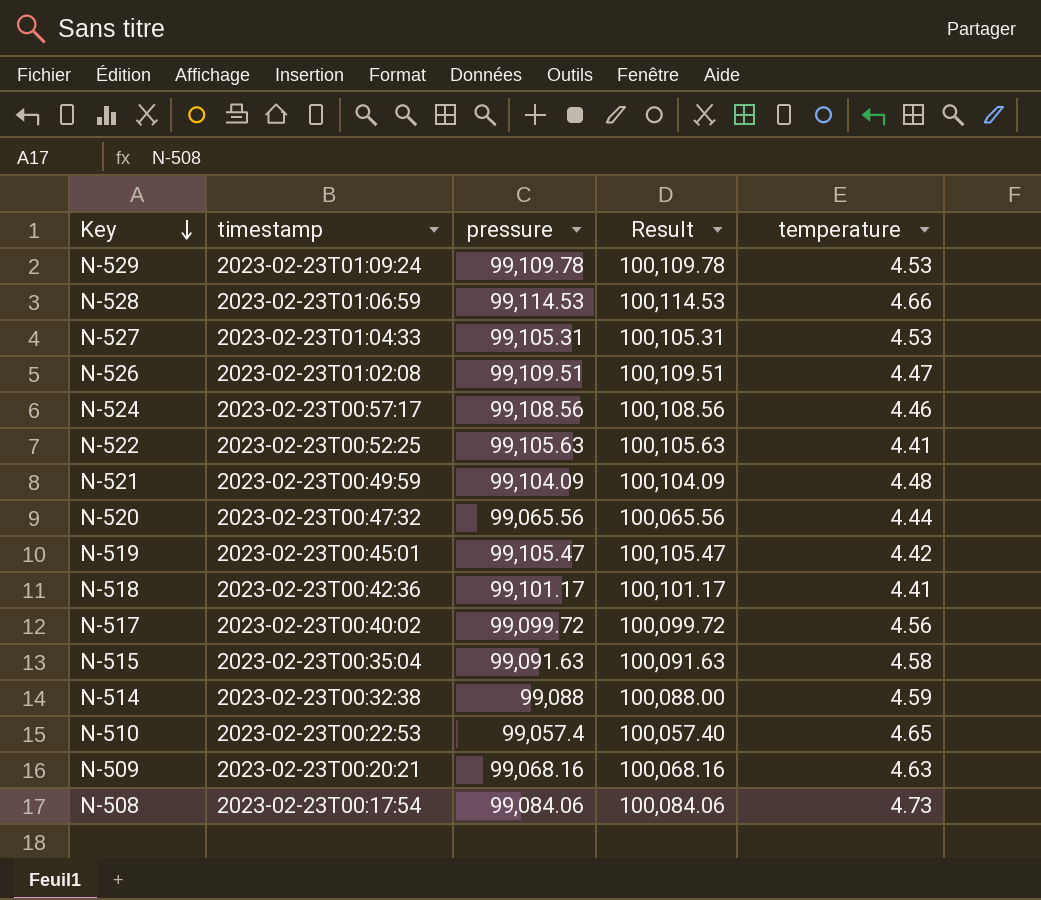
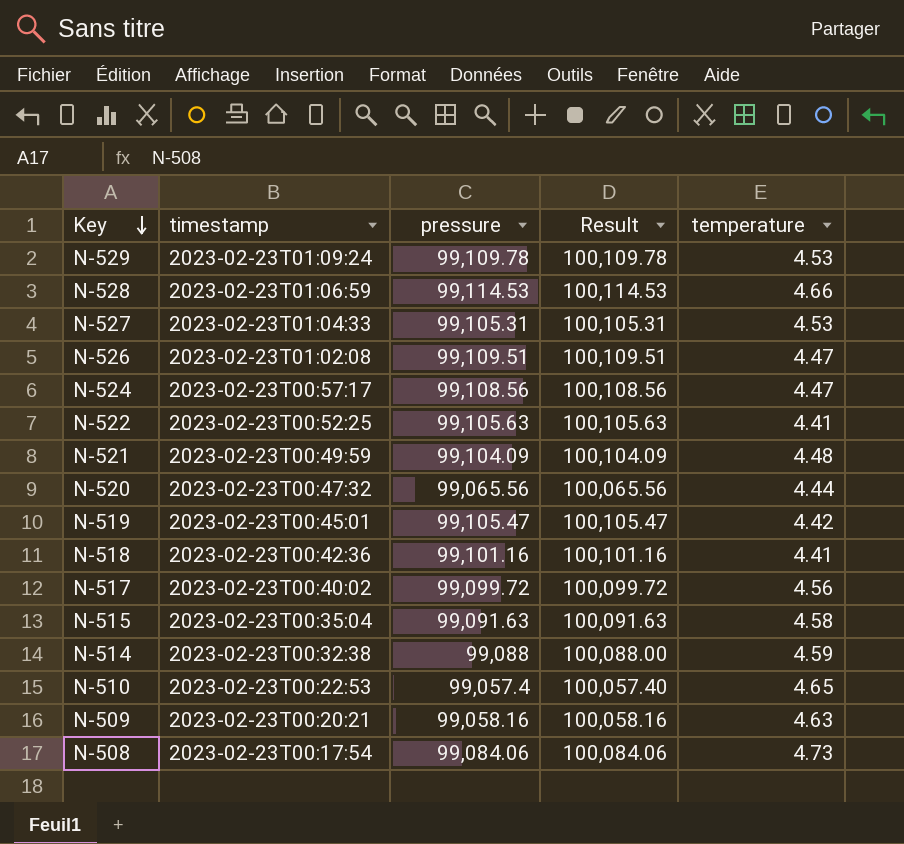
N-524 | temperature: 4.46 -> 4.47
N-518 | pressure: 99,101.17 -> 99,101.16
N-518 | Result: 100,101.17 -> 100,101.16
N-509 | pressure: 99,068.16 -> 99,058.16
N-509 | Result: 100,068.16 -> 100,058.16

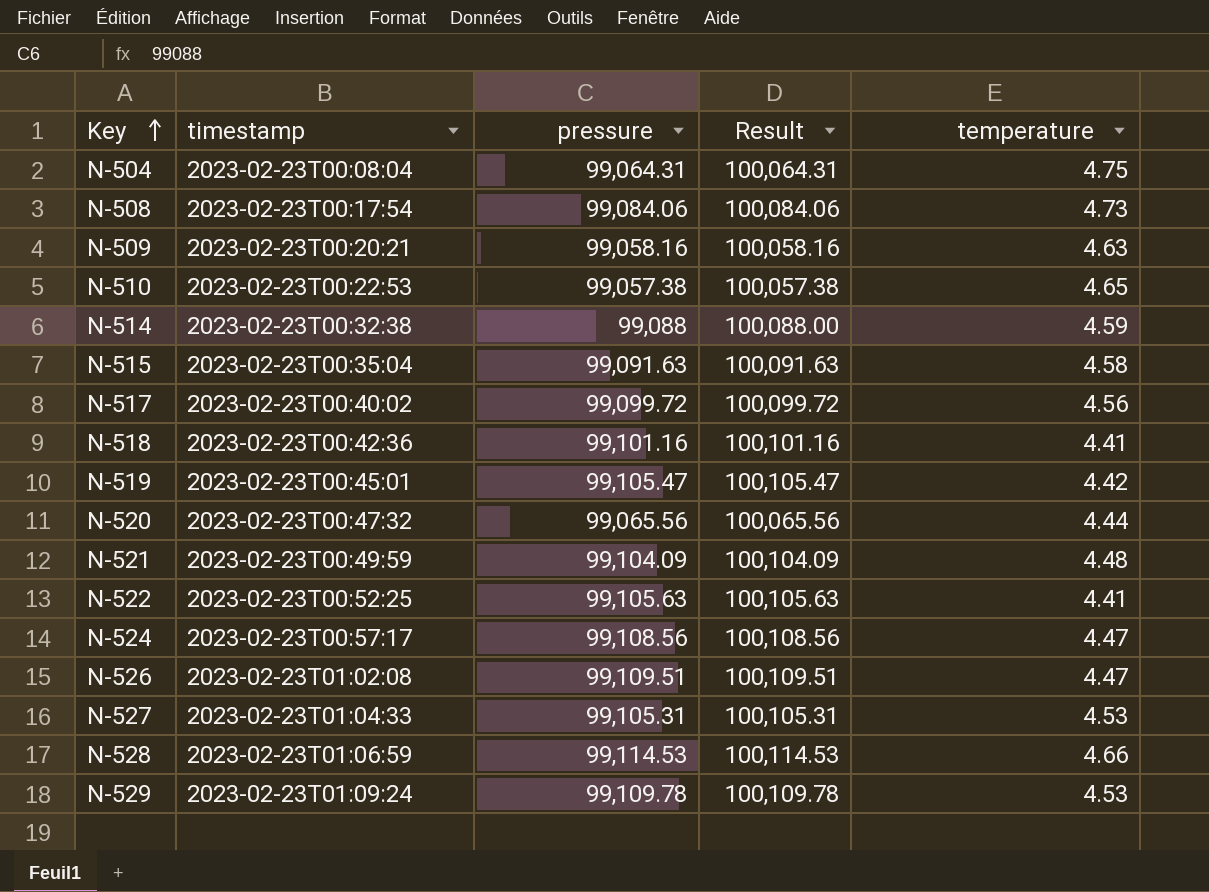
row order: Key descending -> Key ascending
row N-504: none -> 2023-02-23T00:08:04 | 99,064.31 | 100,064.31 | 4.75
N-510 | pressure: 99,057.4 -> 99,057.38
N-510 | Result: 100,057.40 -> 100,057.38

